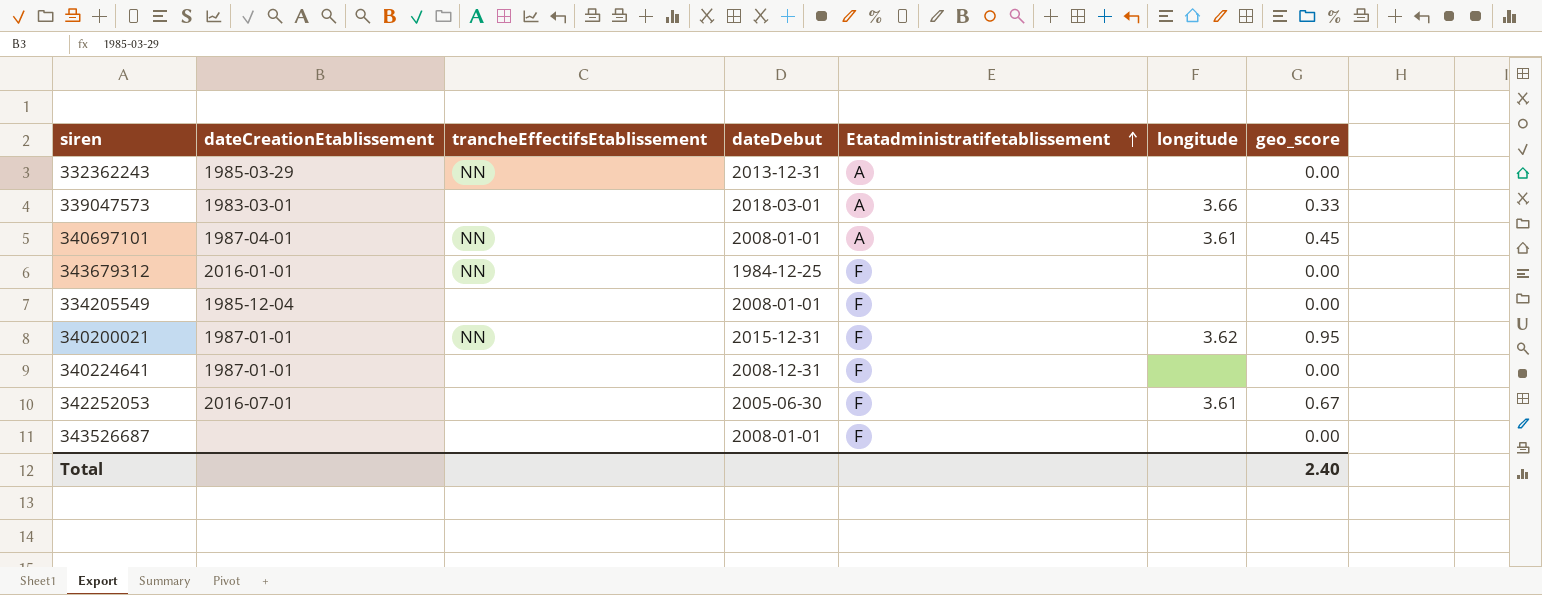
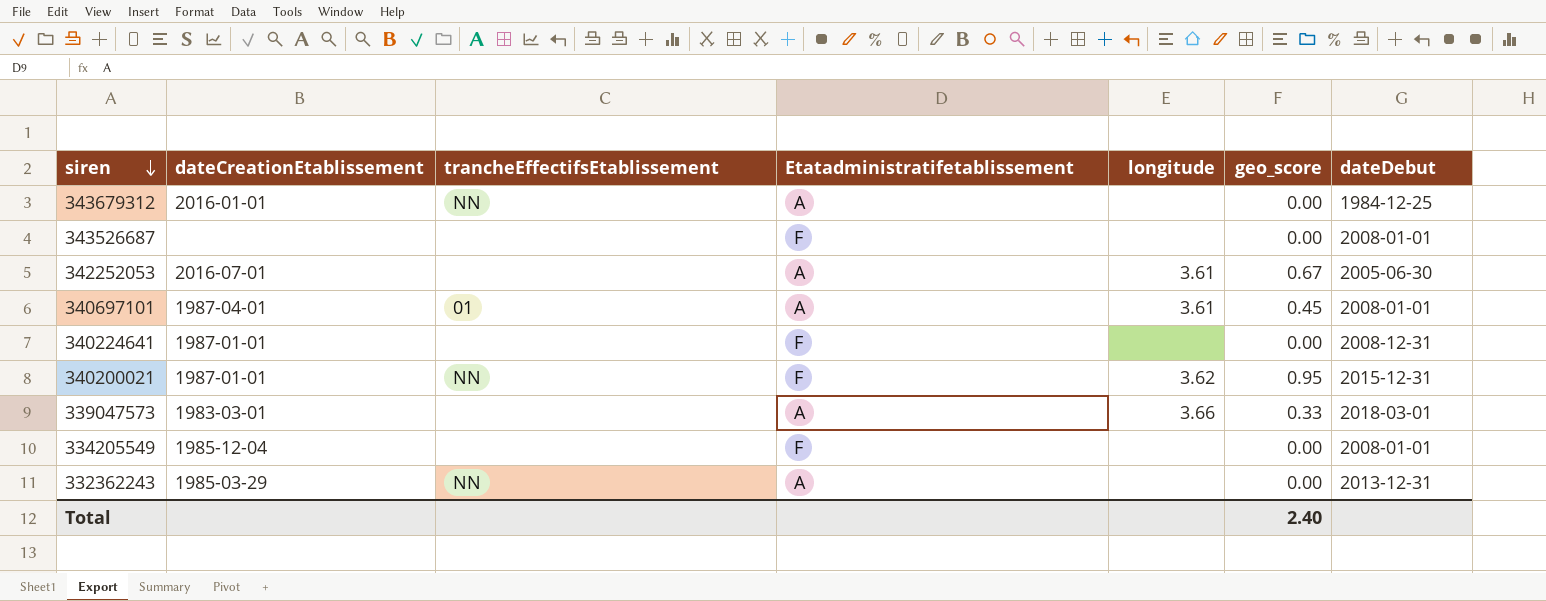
row order: Etatadministratifetablissement ascending -> siren descending
column dateDebut | position: 4 -> 7
343679312 | Etatadministratifetablissement: F -> A
342252053 | Etatadministratifetablissement: F -> A
340697101 | trancheEffectifsEtablissement: NN -> 01

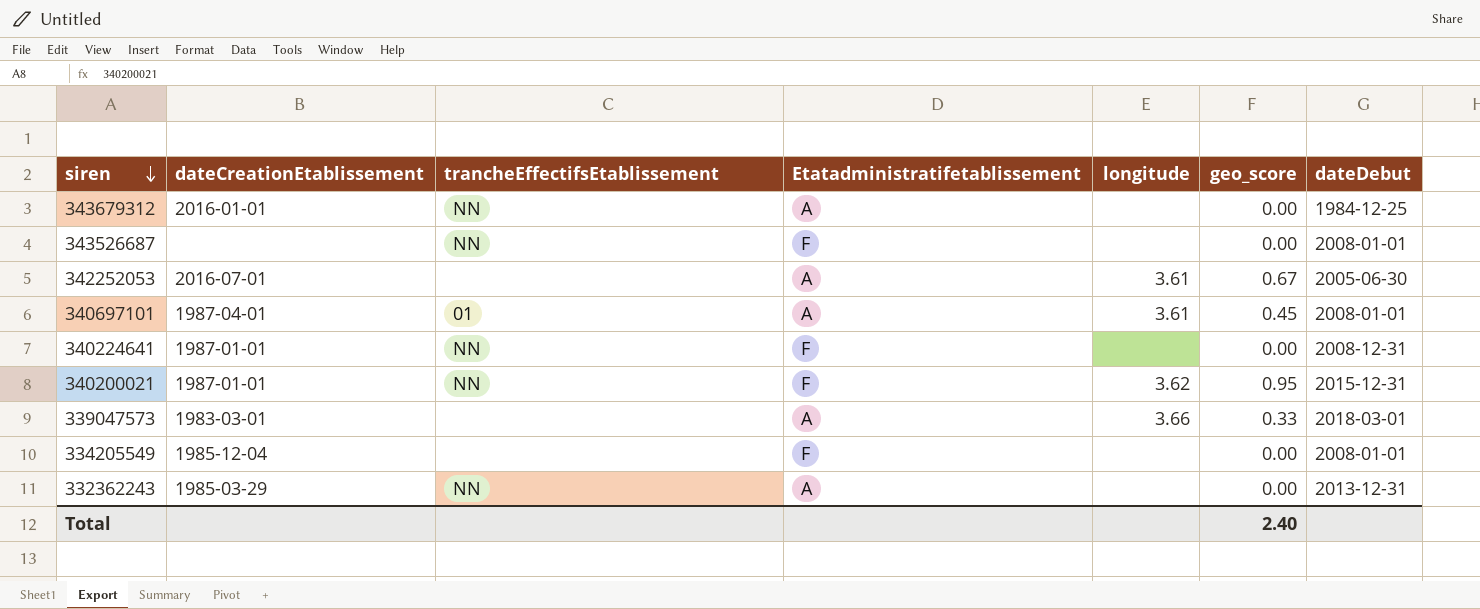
343526687 | trancheEffectifsEtablissement: none -> NN
340224641 | trancheEffectifsEtablissement: none -> NN

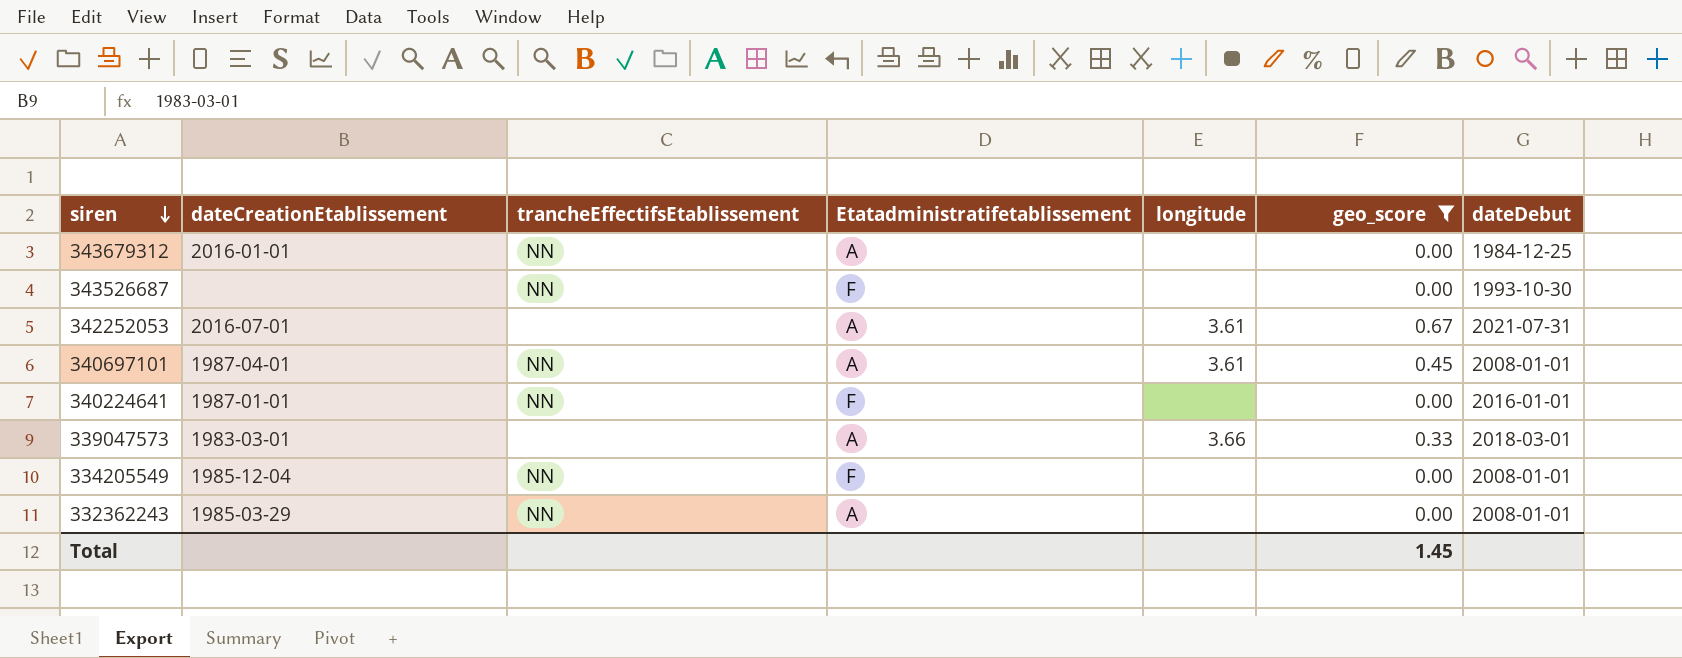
filter: none -> geo_score != 0.95
343526687 | dateDebut: 2008-01-01 -> 1993-10-30
342252053 | dateDebut: 2005-06-30 -> 2021-07-31
340697101 | trancheEffectifsEtablissement: 01 -> NN
340224641 | dateDebut: 2008-12-31 -> 2016-01-01
334205549 | trancheEffectifsEtablissement: none -> NN
332362243 | dateDebut: 2013-12-31 -> 2008-01-01
Total | geo_score: 2.40 -> 1.45

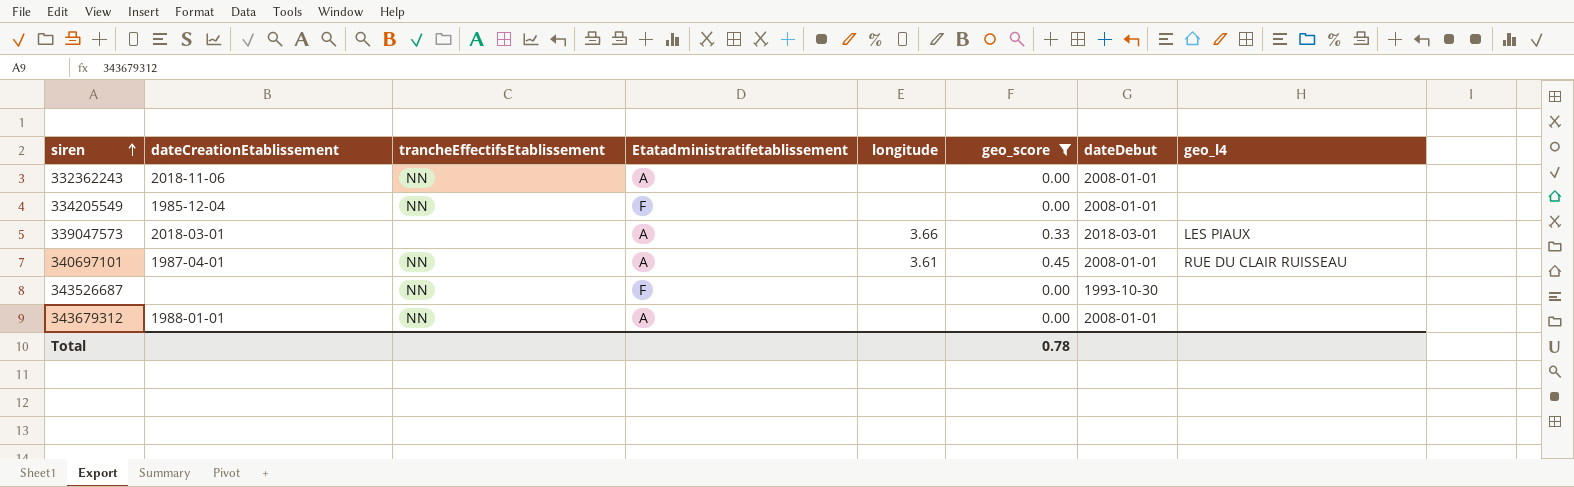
row order: siren descending -> siren ascending
column geo_l4 | position: none -> 8
row 342252053: 2016-07-01 | none | A | 3.61 | 0.67 | 2021-07-31 -> none
row 340224641: 1987-01-01 | NN | F | none | 0.00 | 2016-01-01 -> none
332362243 | dateCreationEtablissement: 1985-03-29 -> 2018-11-06
339047573 | dateCreationEtablissement: 1983-03-01 -> 2018-03-01
343679312 | dateCreationEtablissement: 2016-01-01 -> 1988-01-01
343679312 | dateDebut: 1984-12-25 -> 2008-01-01
Total | geo_score: 1.45 -> 0.78

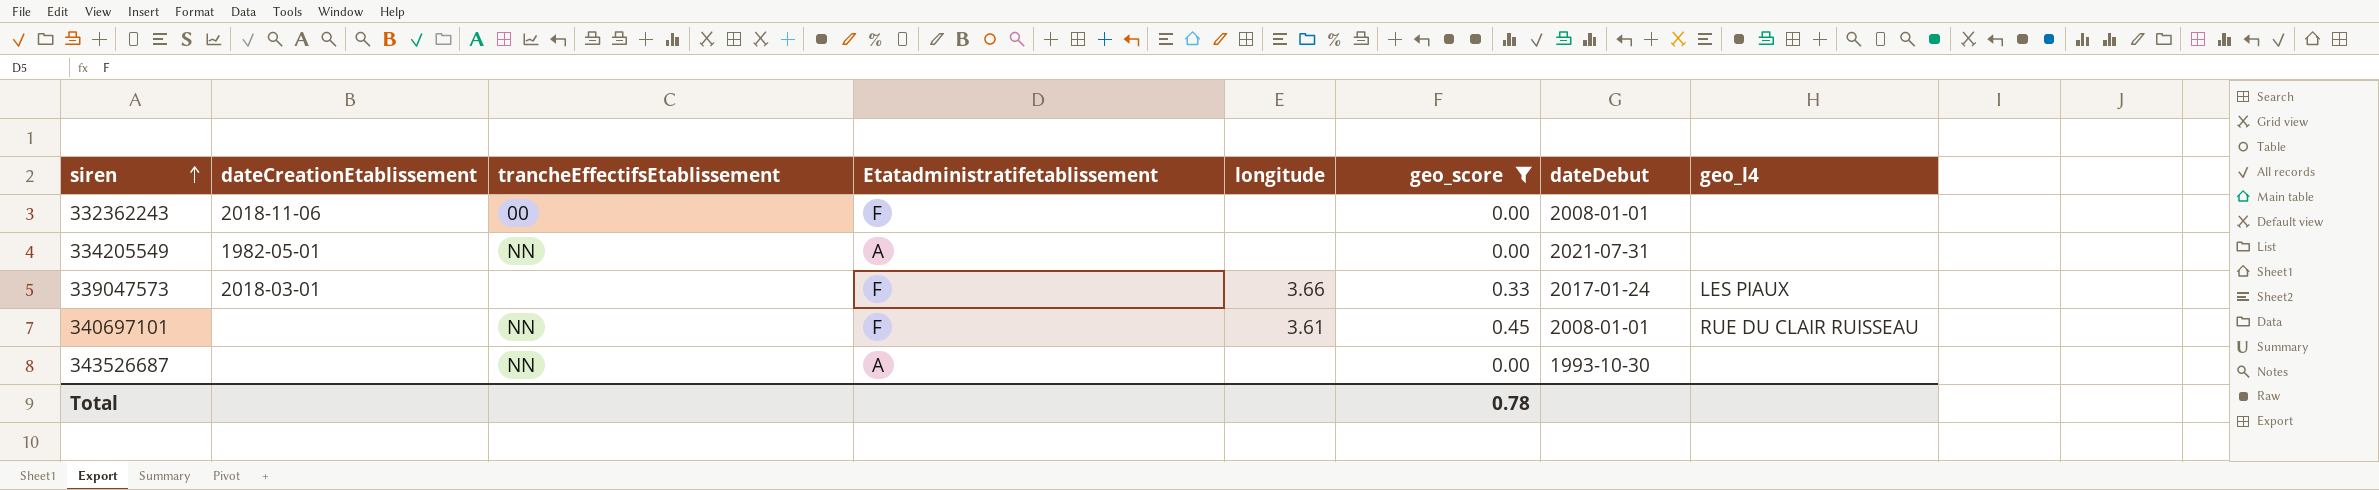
row 343679312: 1988-01-01 | NN | A | none | 0.00 | 2008-01-01 | none -> none
332362243 | trancheEffectifsEtablissement: NN -> 00
332362243 | Etatadministratifetablissement: A -> F
334205549 | dateCreationEtablissement: 1985-12-04 -> 1982-05-01
334205549 | Etatadministratifetablissement: F -> A
334205549 | dateDebut: 2008-01-01 -> 2021-07-31
339047573 | Etatadministratifetablissement: A -> F
339047573 | dateDebut: 2018-03-01 -> 2017-01-24
340697101 | dateCreationEtablissement: 1987-04-01 -> none
340697101 | Etatadministratifetablissement: A -> F
343526687 | Etatadministratifetablissement: F -> A

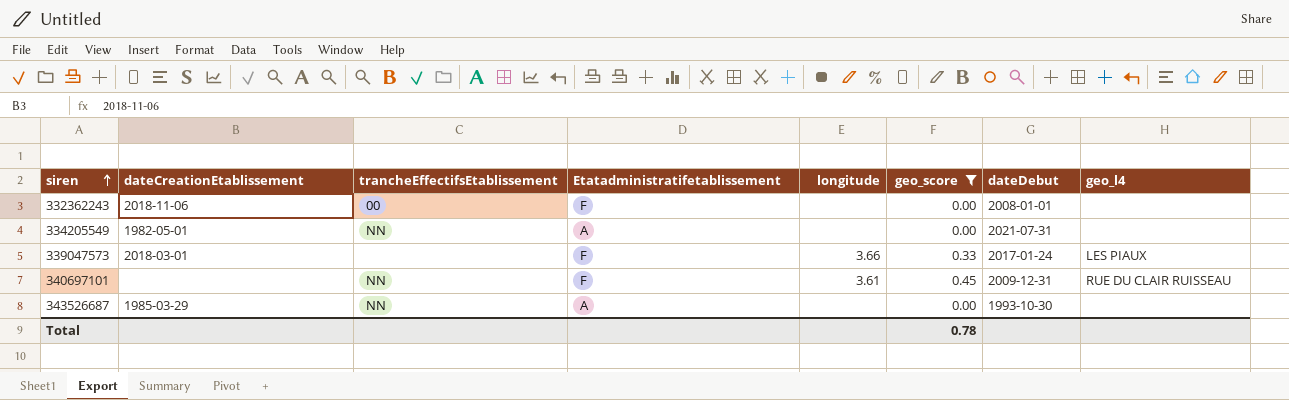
340697101 | dateDebut: 2008-01-01 -> 2009-12-31
343526687 | dateCreationEtablissement: none -> 1985-03-29

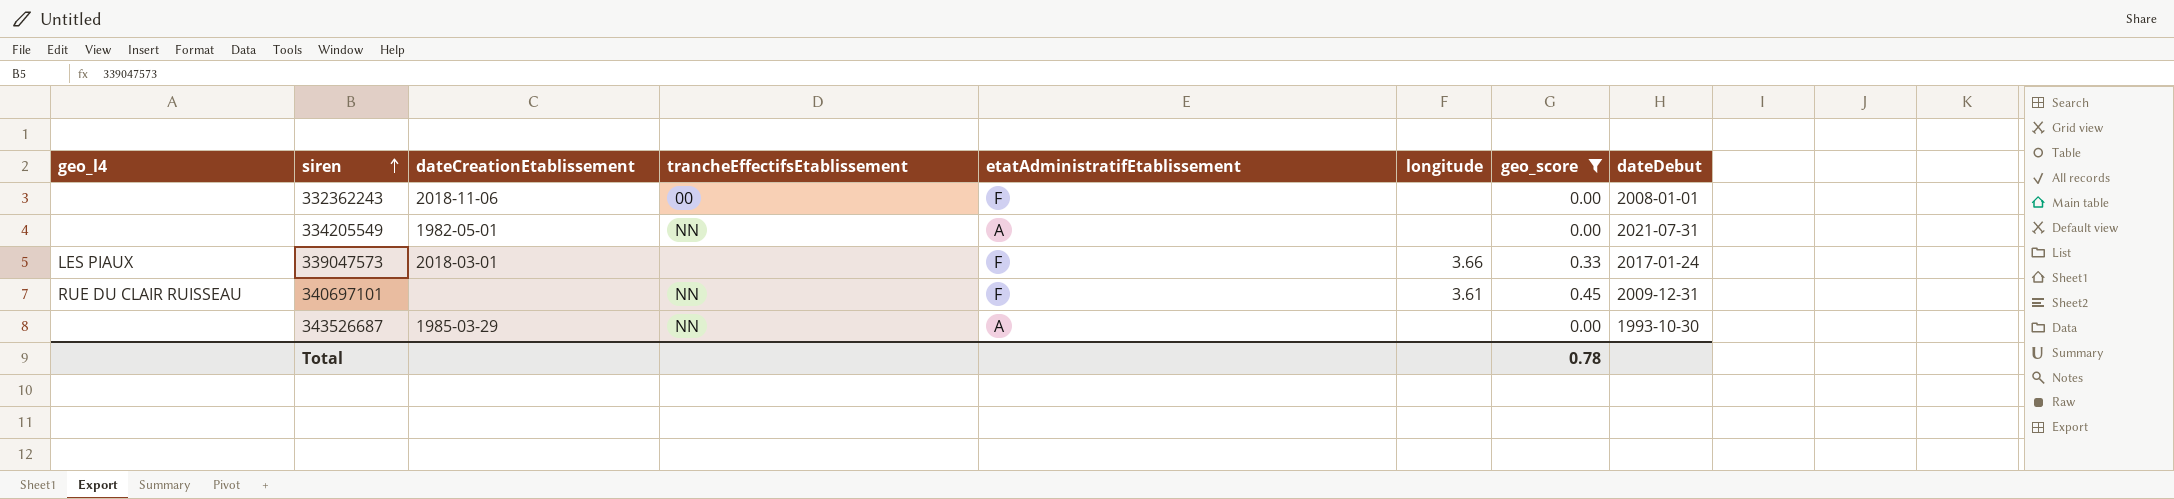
column geo_l4 | position: 8 -> 1
column name: Etatadministratifetablissement -> etatAdministratifEtablissement

